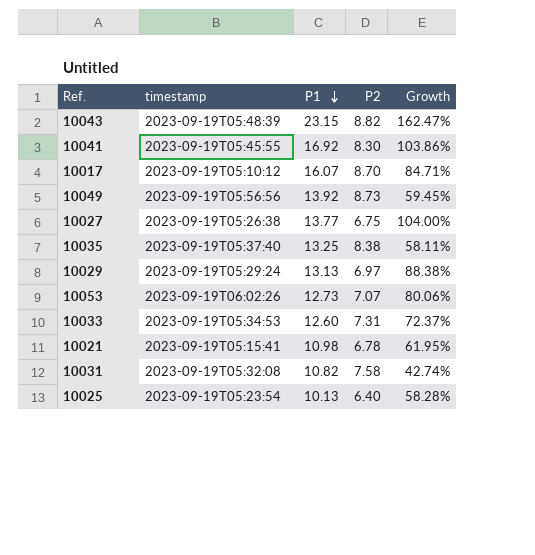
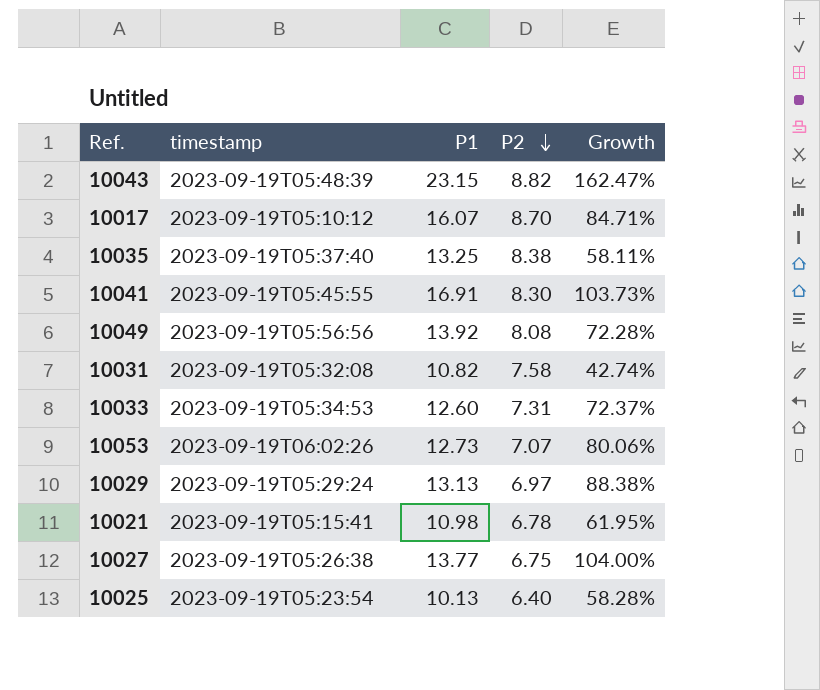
row order: P1 descending -> P2 descending
10041 | P1: 16.92 -> 16.91
10041 | Growth: 103.86% -> 103.73%
10049 | P2: 8.73 -> 8.08
10049 | Growth: 59.45% -> 72.28%

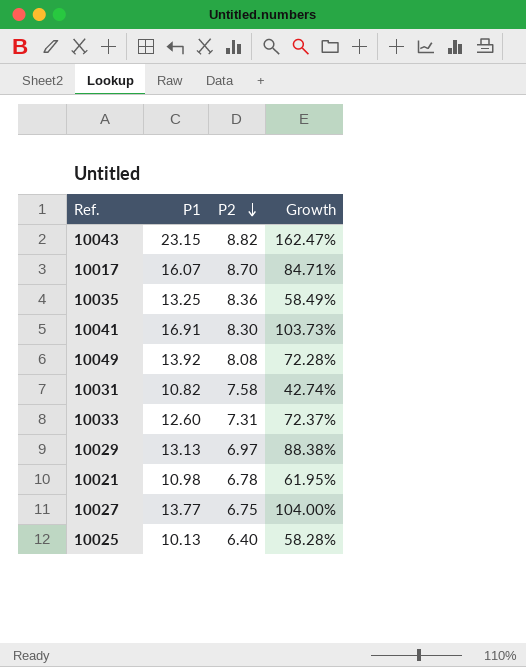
column timestamp | position: 2 -> none
row 10053: 2023-09-19T06:02:26 | 12.73 | 7.07 | 80.06% -> none
10035 | P2: 8.38 -> 8.36
10035 | Growth: 58.11% -> 58.49%

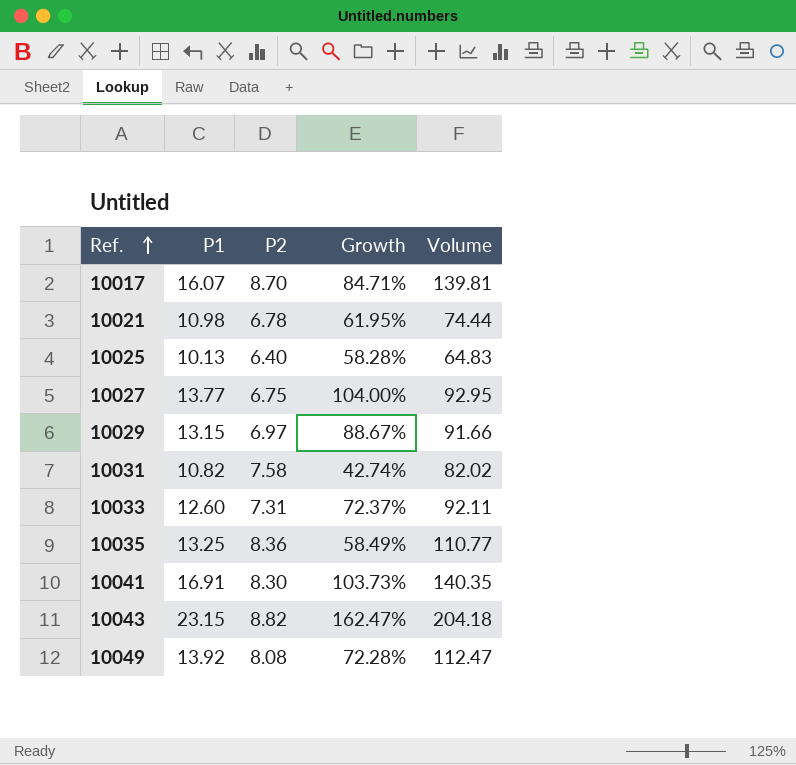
row order: P2 descending -> Ref. ascending
column Volume | formula: none -> [P1] * [P2]
10029 | P1: 13.13 -> 13.15
10029 | Growth: 88.38% -> 88.67%

